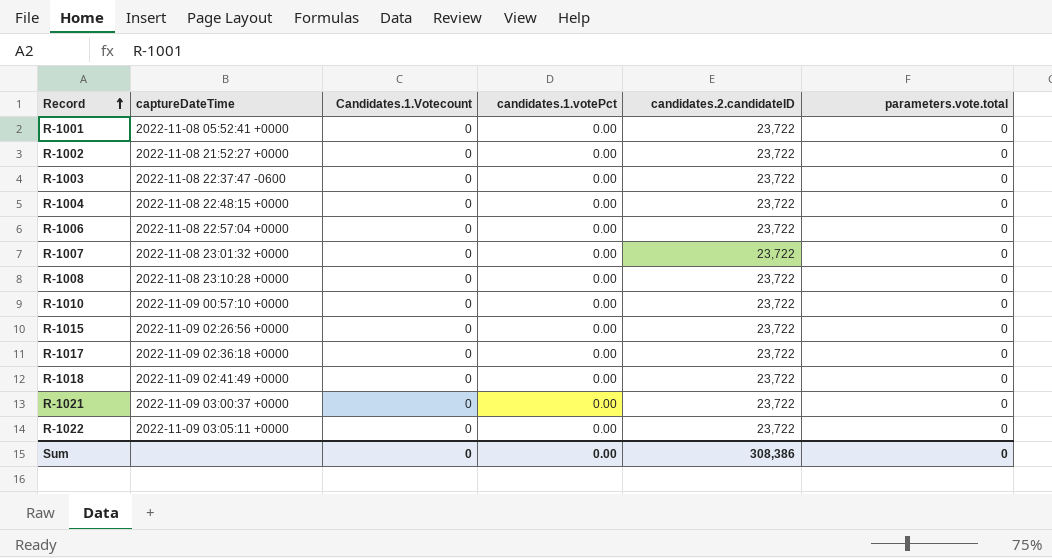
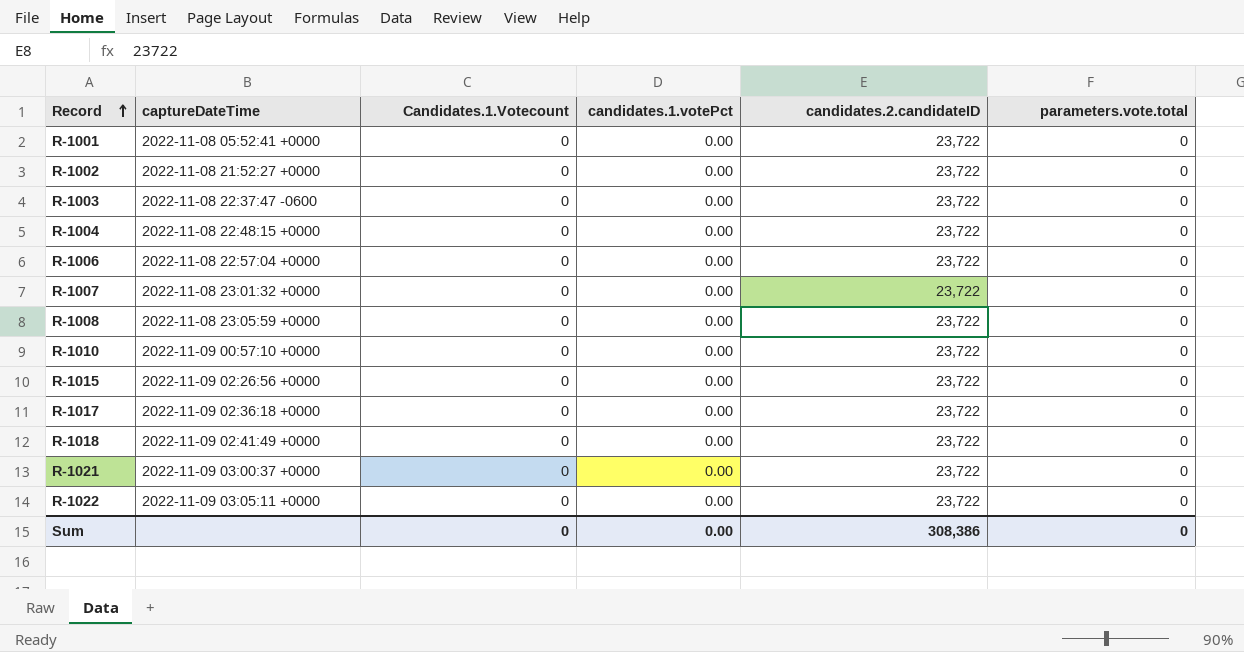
R-1008 | captureDateTime: 2022-11-08 23:10:28 +0000 -> 2022-11-08 23:05:59 +0000

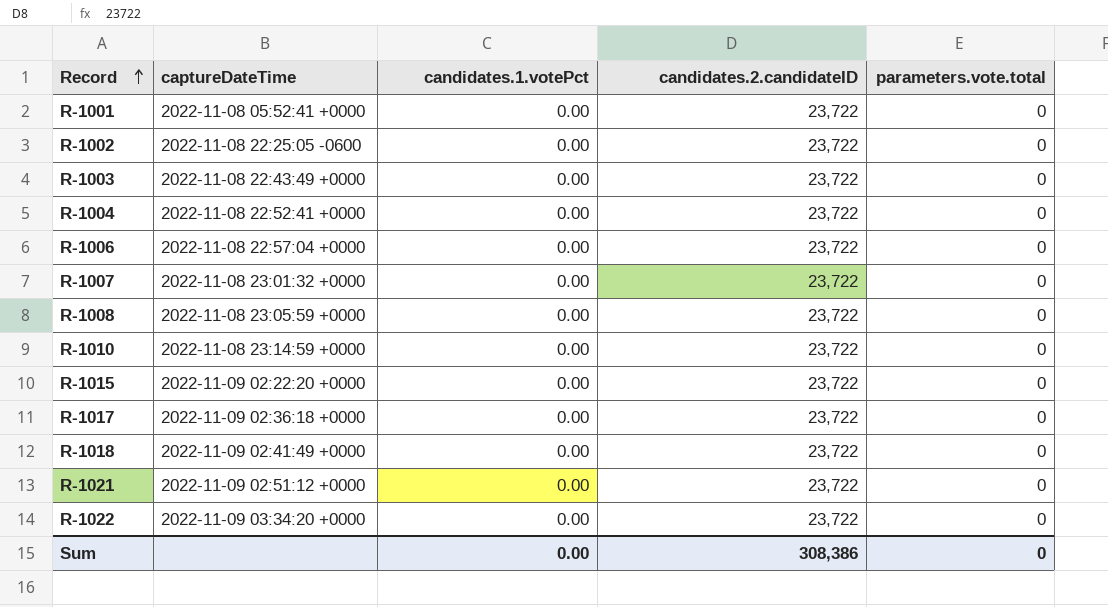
column Candidates.1.Votecount | position: 3 -> none
R-1002 | captureDateTime: 2022-11-08 21:52:27 +0000 -> 2022-11-08 22:25:05 -0600
R-1003 | captureDateTime: 2022-11-08 22:37:47 -0600 -> 2022-11-08 22:43:49 +0000
R-1004 | captureDateTime: 2022-11-08 22:48:15 +0000 -> 2022-11-08 22:52:41 +0000
R-1010 | captureDateTime: 2022-11-09 00:57:10 +0000 -> 2022-11-08 23:14:59 +0000
R-1015 | captureDateTime: 2022-11-09 02:26:56 +0000 -> 2022-11-09 02:22:20 +0000
R-1021 | captureDateTime: 2022-11-09 03:00:37 +0000 -> 2022-11-09 02:51:12 +0000
R-1022 | captureDateTime: 2022-11-09 03:05:11 +0000 -> 2022-11-09 03:34:20 +0000

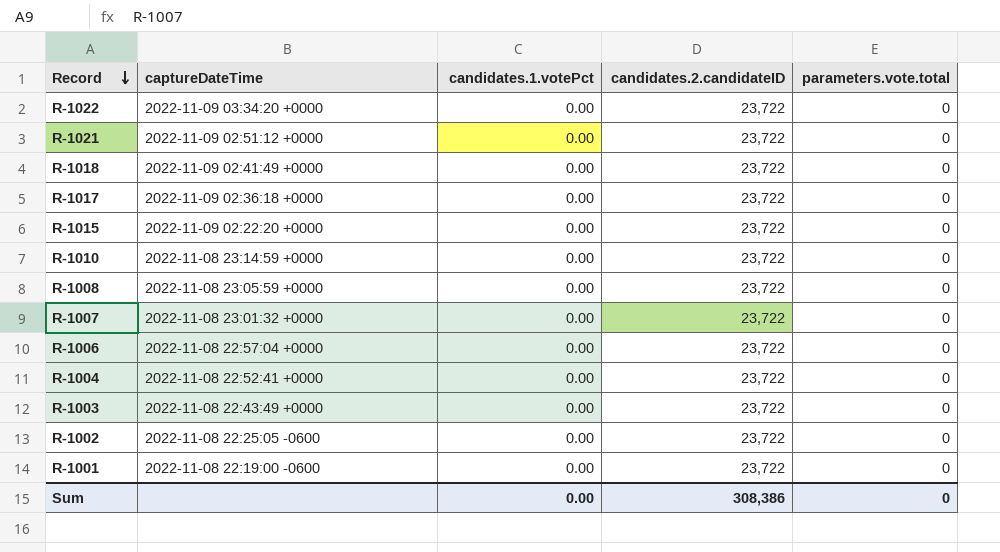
row order: Record ascending -> Record descending
R-1001 | captureDateTime: 2022-11-08 05:52:41 +0000 -> 2022-11-08 22:19:00 -0600

